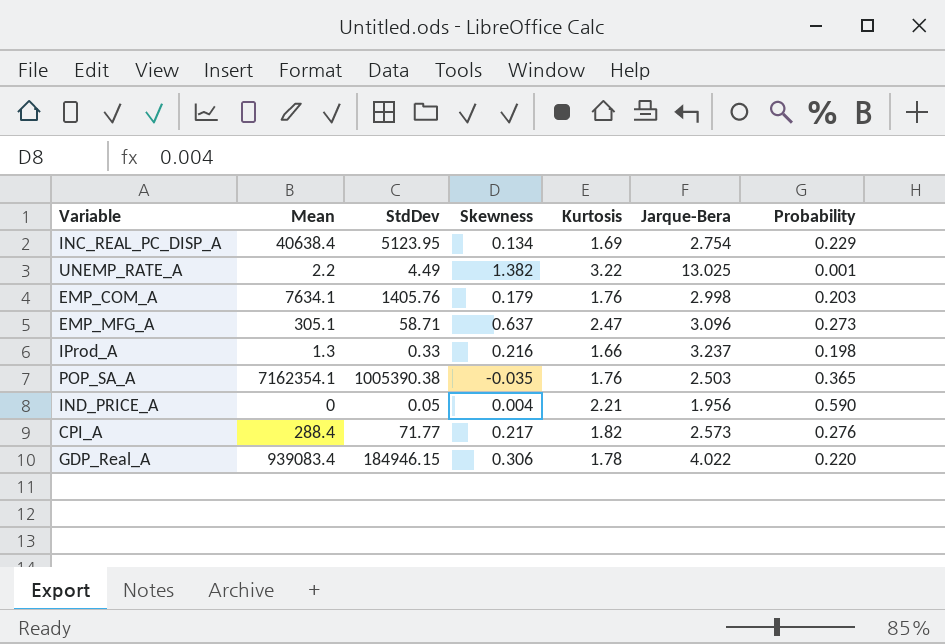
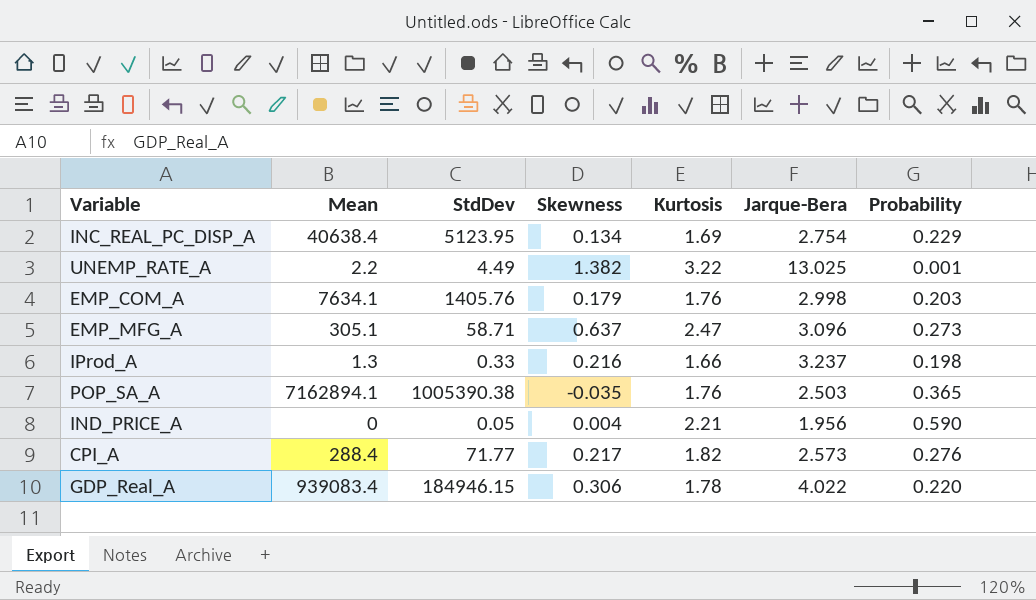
POP_SA_A | Mean: 7162354.1 -> 7162894.1

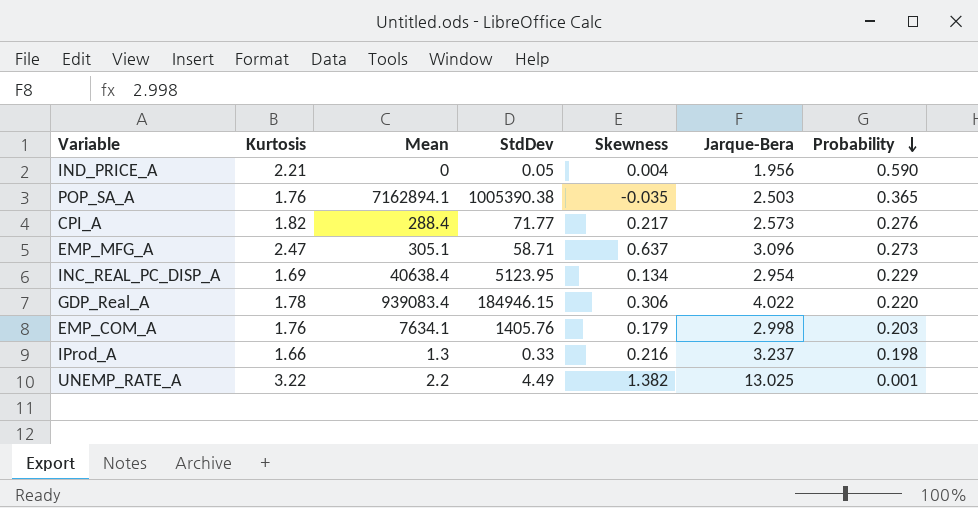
row order: none -> Probability descending
column Kurtosis | position: 5 -> 2
INC_REAL_PC_DISP_A | Jarque-Bera: 2.754 -> 2.954

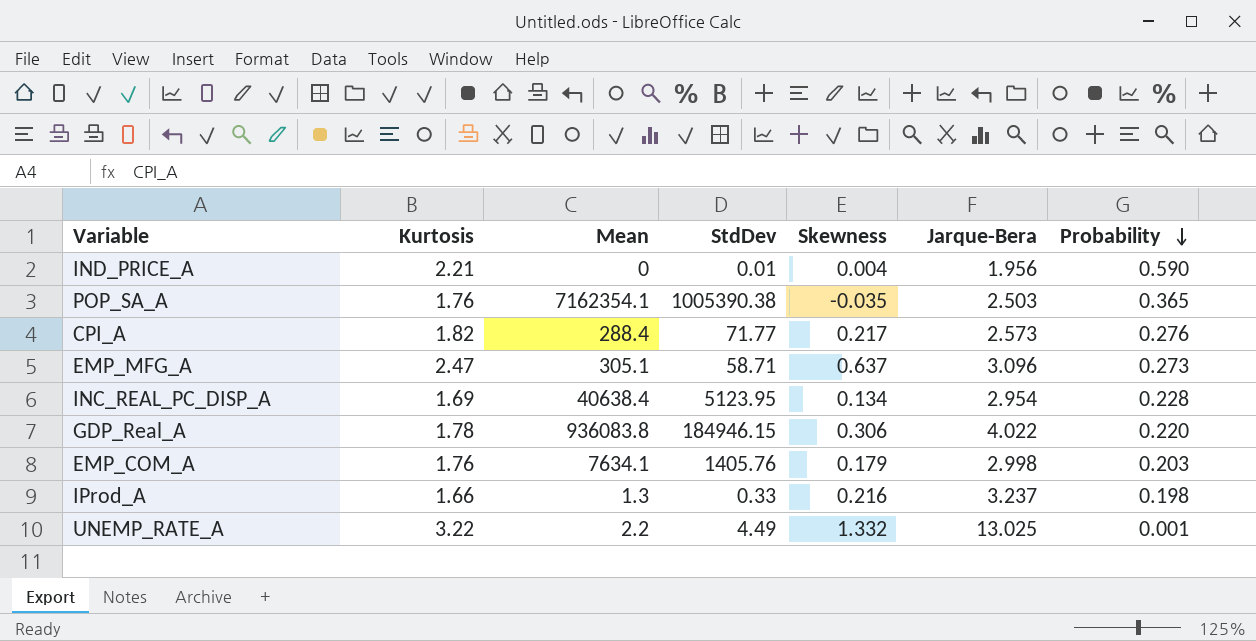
IND_PRICE_A | StdDev: 0.05 -> 0.01
POP_SA_A | Mean: 7162894.1 -> 7162354.1
INC_REAL_PC_DISP_A | Probability: 0.229 -> 0.228
GDP_Real_A | Mean: 939083.4 -> 936083.8
UNEMP_RATE_A | Skewness: 1.382 -> 1.332

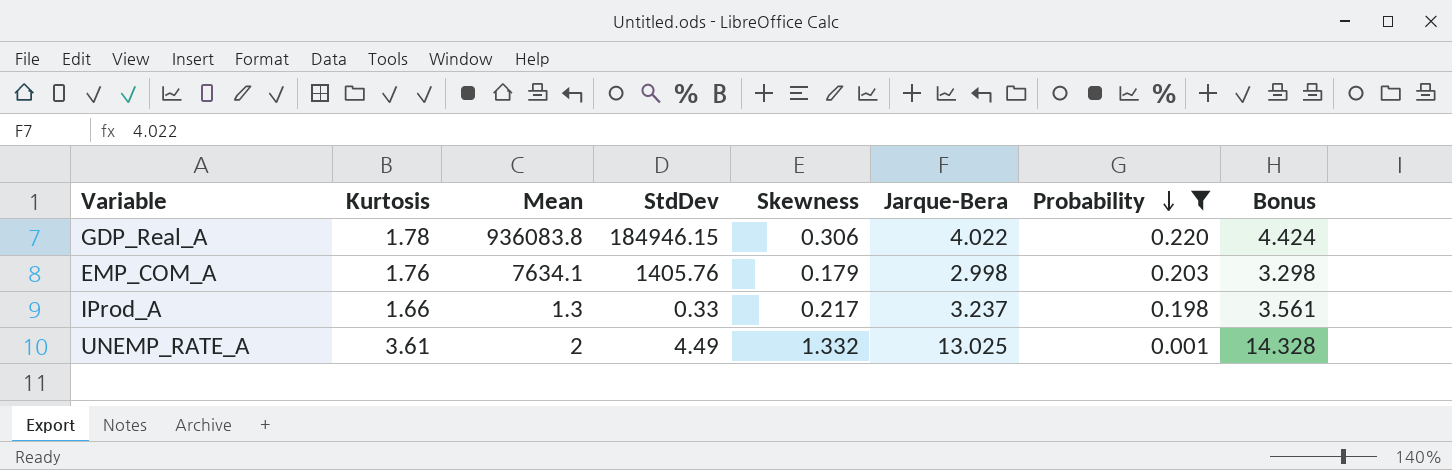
filter: none -> Probability <= 0.220
column Bonus | formula: none -> [Jarque-Bera] * 1.1
IProd_A | Skewness: 0.216 -> 0.217
UNEMP_RATE_A | Kurtosis: 3.22 -> 3.61
UNEMP_RATE_A | Mean: 2.2 -> 2

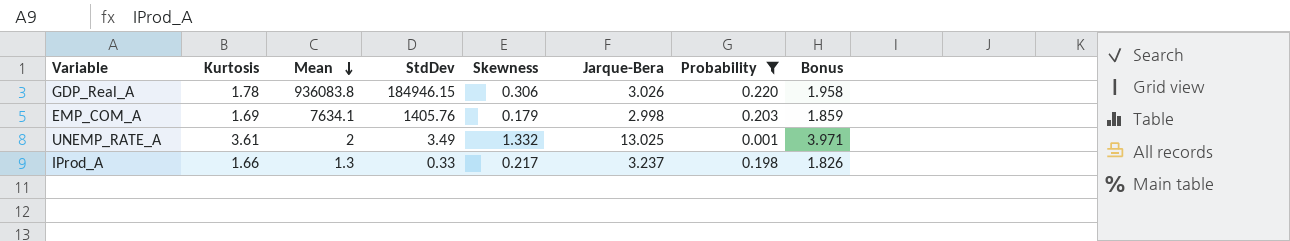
row order: Probability descending -> Mean descending
column Bonus | formula: [Jarque-Bera] * 1.1 -> [Kurtosis] * 1.1
GDP_Real_A | Jarque-Bera: 4.022 -> 3.026
EMP_COM_A | Kurtosis: 1.76 -> 1.69
UNEMP_RATE_A | StdDev: 4.49 -> 3.49

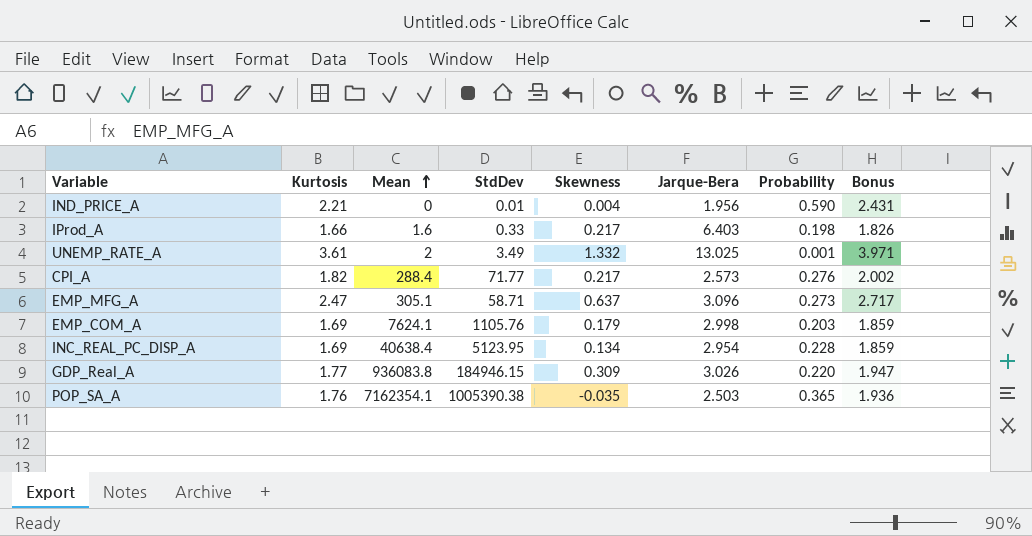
filter: Probability <= 0.220 -> none
row order: Mean descending -> Mean ascending
IProd_A | Mean: 1.3 -> 1.6
IProd_A | Jarque-Bera: 3.237 -> 6.403
EMP_COM_A | Mean: 7634.1 -> 7624.1
EMP_COM_A | StdDev: 1405.76 -> 1105.76
GDP_Real_A | Kurtosis: 1.78 -> 1.77
GDP_Real_A | Skewness: 0.306 -> 0.309
GDP_Real_A | Bonus: 1.958 -> 1.947

